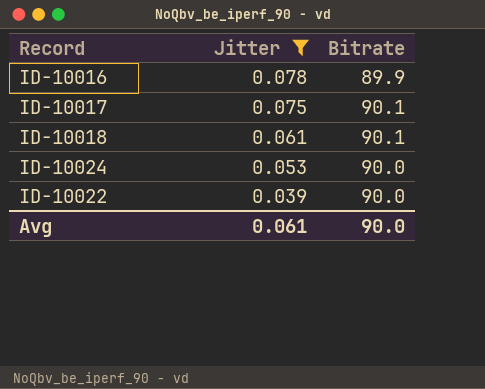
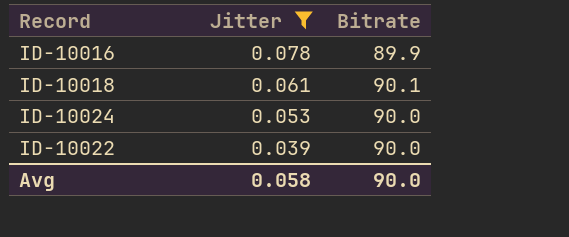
row ID-10017: 0.075 | 90.1 -> none
Avg | Jitter: 0.061 -> 0.058

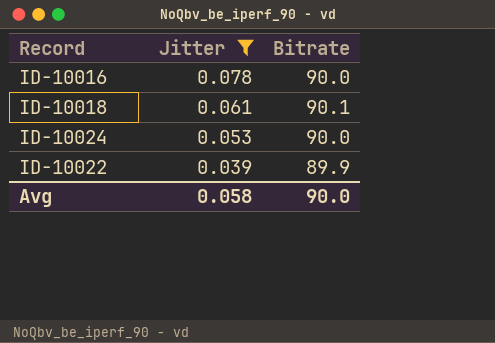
ID-10016 | Bitrate: 89.9 -> 90.0
ID-10022 | Bitrate: 90.0 -> 89.9

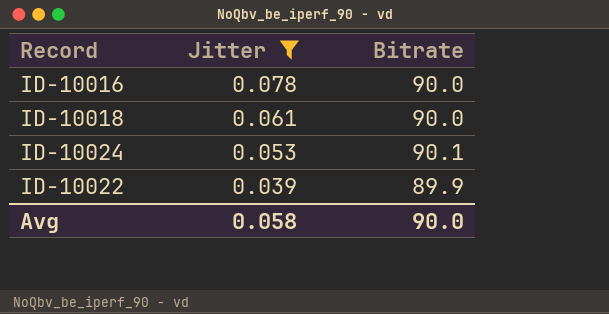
ID-10018 | Bitrate: 90.1 -> 90.0
ID-10024 | Bitrate: 90.0 -> 90.1

